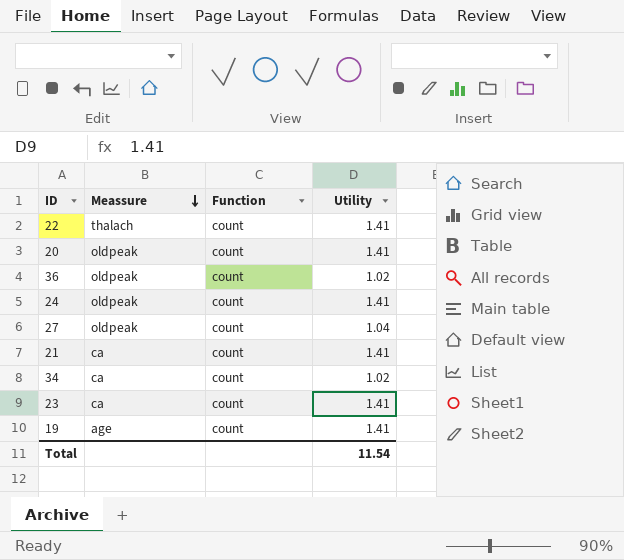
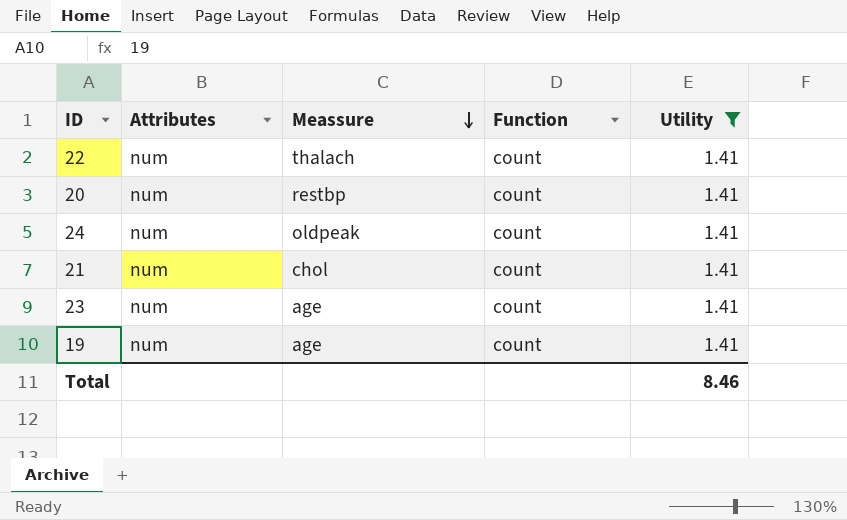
filter: none -> Utility = 1.41
column Attributes | position: none -> 2
20 | Meassure: oldpeak -> restbp
21 | Meassure: ca -> chol
23 | Meassure: ca -> age
Total | Utility: 11.54 -> 8.46

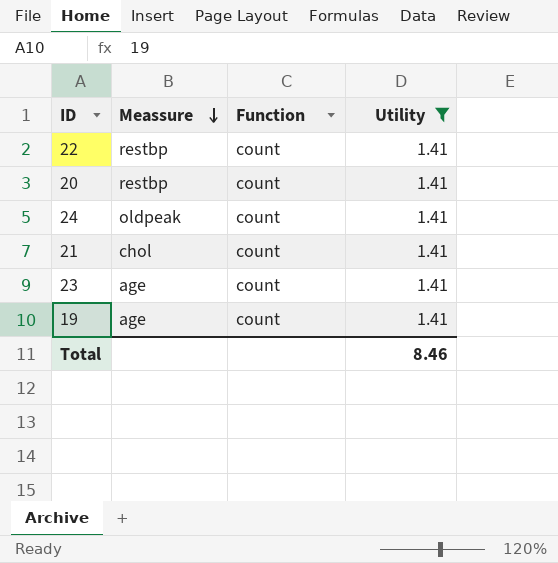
column Attributes | position: 2 -> none
22 | Meassure: thalach -> restbp

